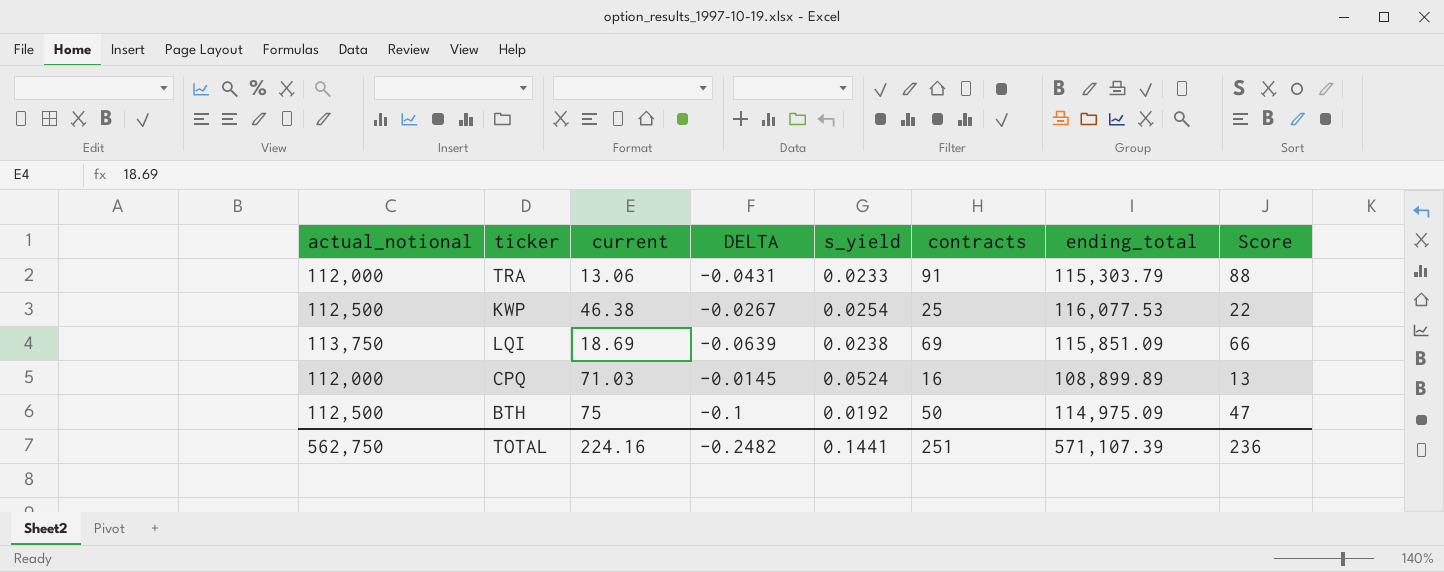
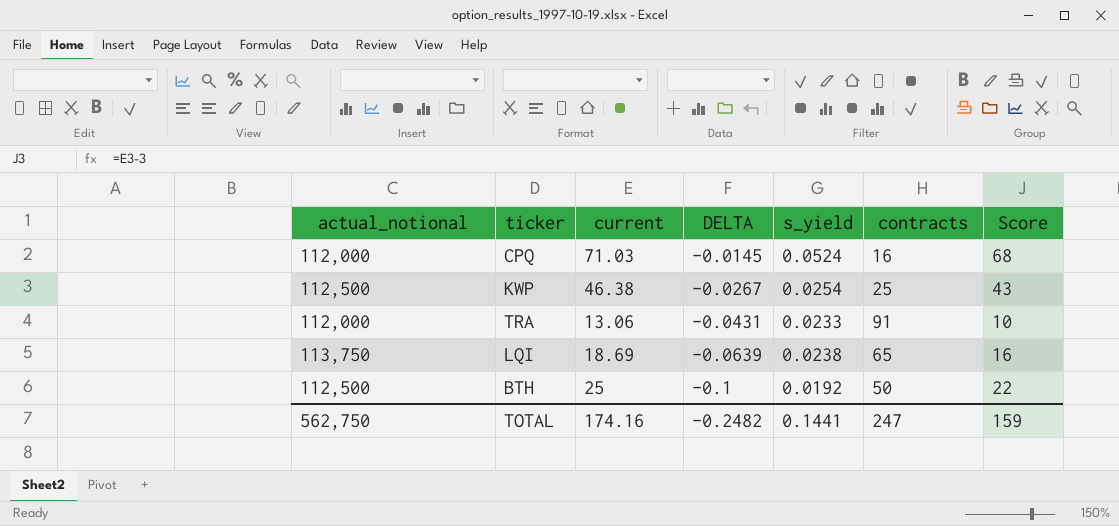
row order: none -> DELTA descending
column ending_total | position: 7 -> none
column Score | formula: [contracts] - 3 -> [current] - 3
LQI | contracts: 69 -> 65
BTH | current: 75 -> 25
TOTAL | current: 224.16 -> 174.16
TOTAL | contracts: 251 -> 247
TOTAL | Score: 236 -> 159

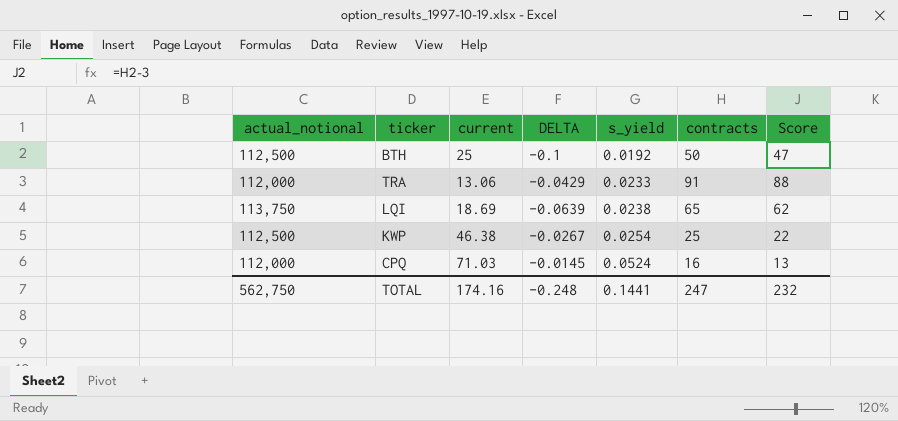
row order: DELTA descending -> s_yield ascending
column Score | formula: [current] - 3 -> [contracts] - 3
TRA | DELTA: -0.0431 -> -0.0429
TOTAL | DELTA: -0.2482 -> -0.248
TOTAL | Score: 159 -> 232

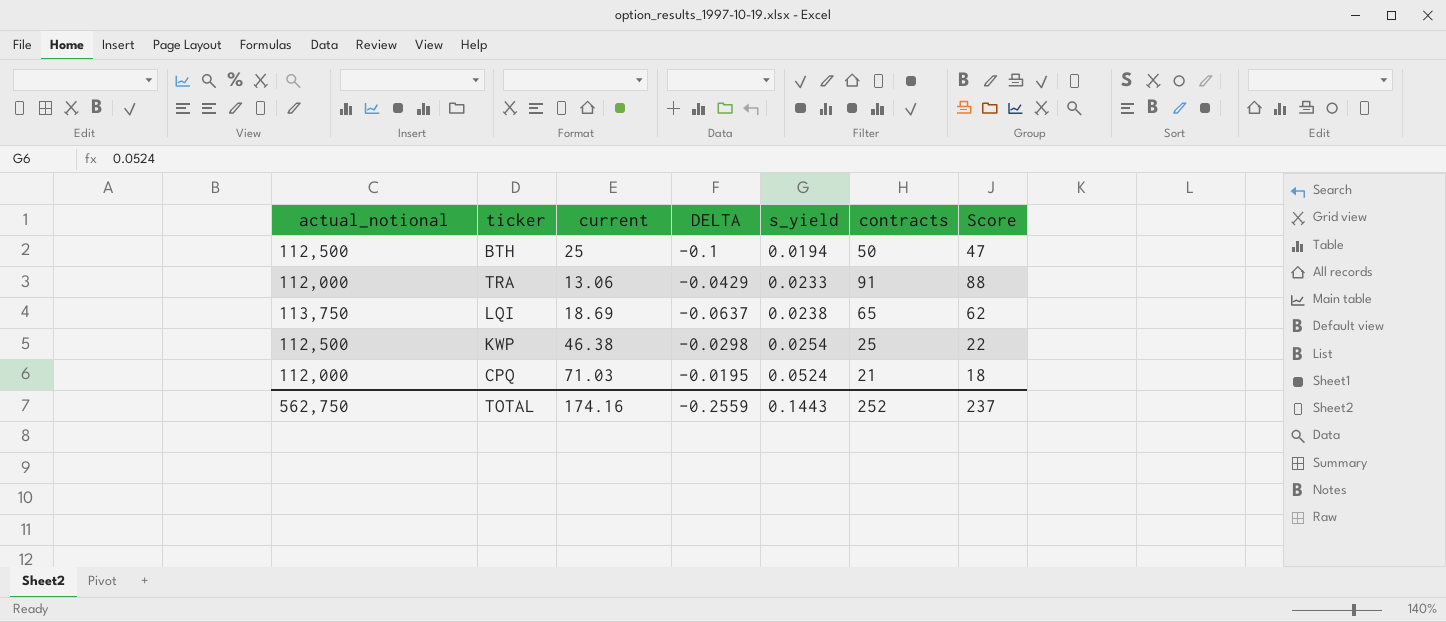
BTH | s_yield: 0.0192 -> 0.0194
LQI | DELTA: -0.0639 -> -0.0637
KWP | DELTA: -0.0267 -> -0.0298
CPQ | DELTA: -0.0145 -> -0.0195
CPQ | contracts: 16 -> 21
CPQ | Score: 13 -> 18
TOTAL | DELTA: -0.248 -> -0.2559
TOTAL | s_yield: 0.1441 -> 0.1443
TOTAL | contracts: 247 -> 252
TOTAL | Score: 232 -> 237

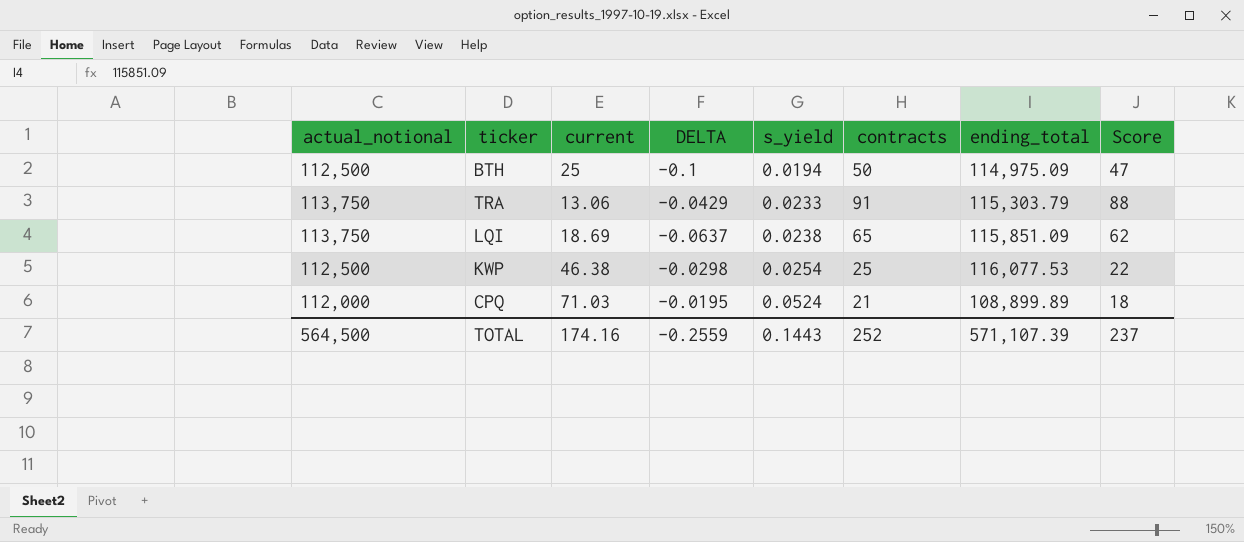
column ending_total | position: none -> 7
TRA | actual_notional: 112,000 -> 113,750
TOTAL | actual_notional: 562,750 -> 564,500

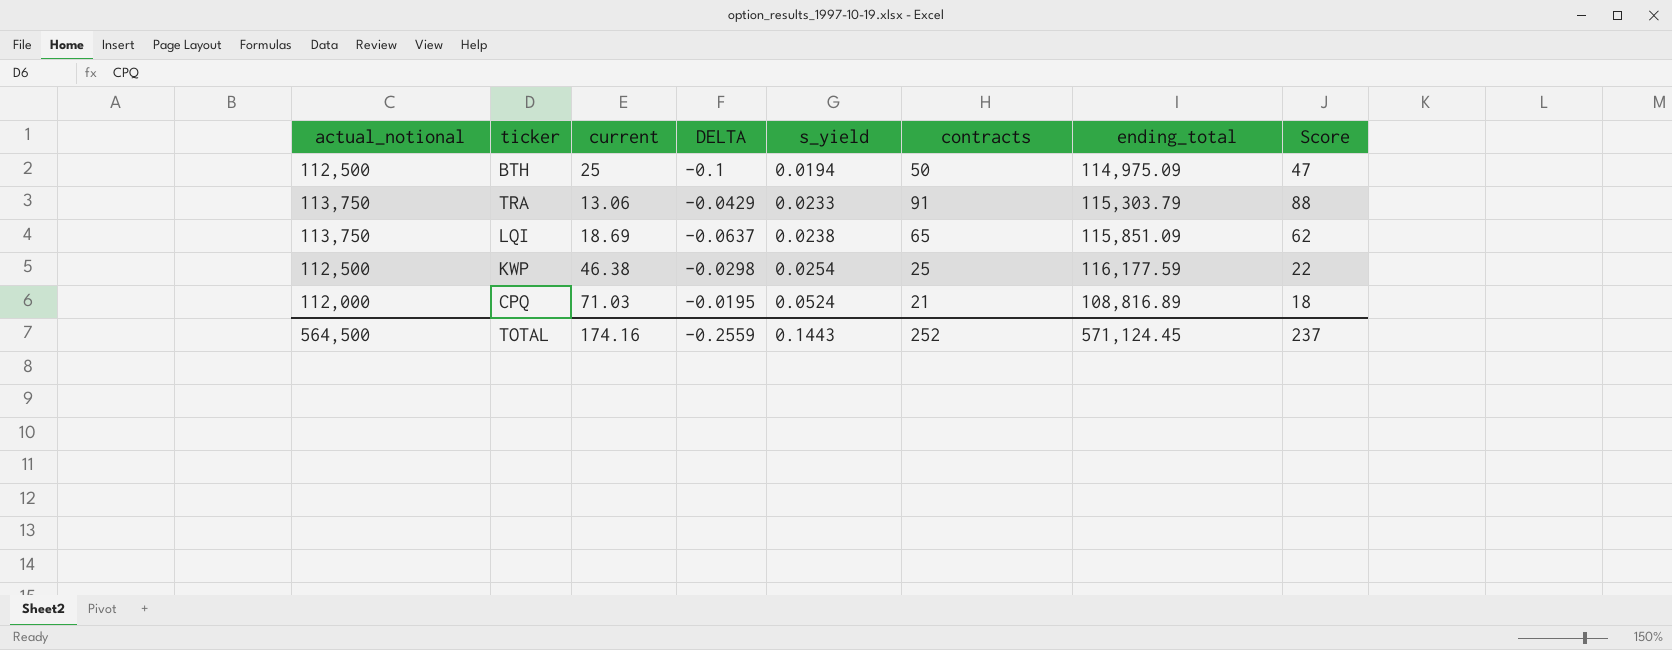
KWP | ending_total: 116,077.53 -> 116,177.59
CPQ | ending_total: 108,899.89 -> 108,816.89
TOTAL | ending_total: 571,107.39 -> 571,124.45

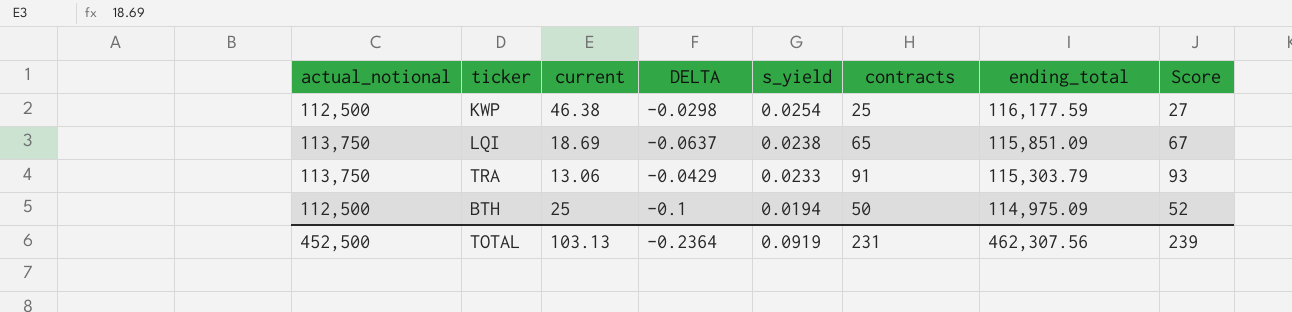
row order: s_yield ascending -> s_yield descending
column Score | formula: [contracts] - 3 -> [contracts] + 2
row CPQ: 112,000 | 71.03 | -0.0195 | 0.0524 | 21 | 108,816.89 | 18 -> none
TOTAL | actual_notional: 564,500 -> 452,500
TOTAL | current: 174.16 -> 103.13
TOTAL | DELTA: -0.2559 -> -0.2364
TOTAL | s_yield: 0.1443 -> 0.0919
TOTAL | contracts: 252 -> 231
TOTAL | ending_total: 571,124.45 -> 462,307.56
TOTAL | Score: 237 -> 239

